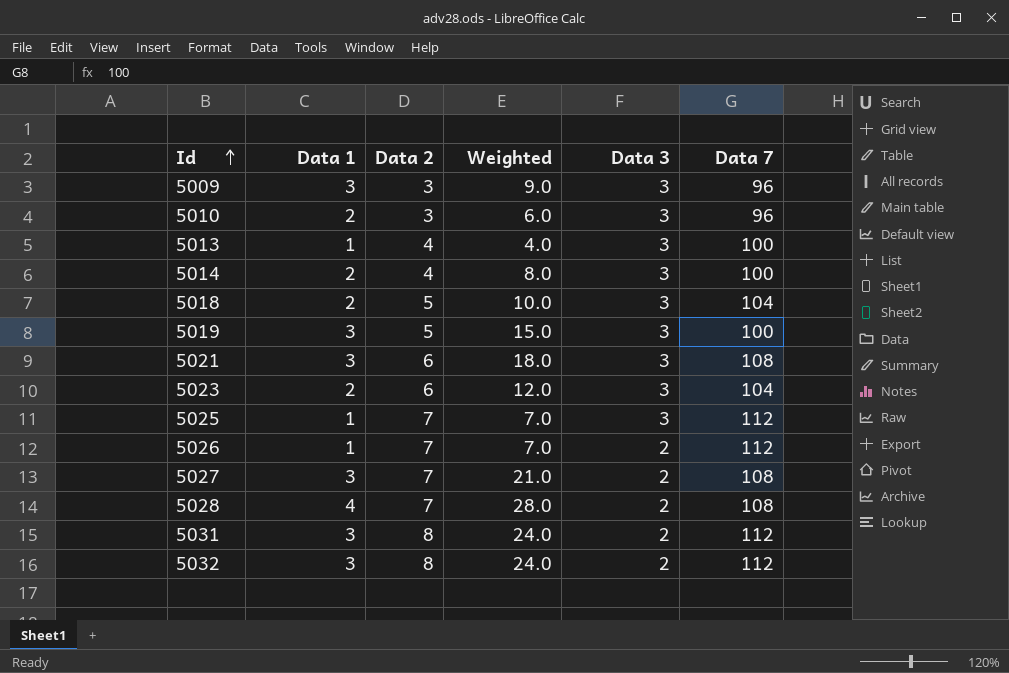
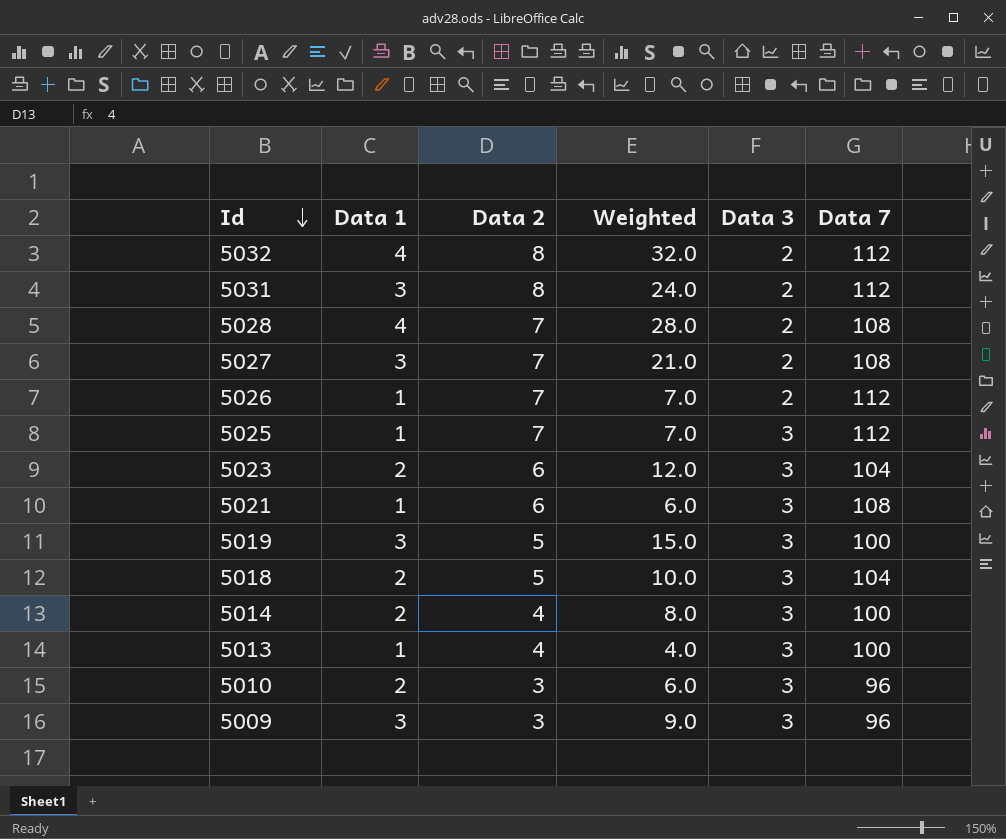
row order: Id ascending -> Id descending
5032 | Data 1: 3 -> 4
5032 | Weighted: 24.0 -> 32.0
5021 | Data 1: 3 -> 1
5021 | Weighted: 18.0 -> 6.0

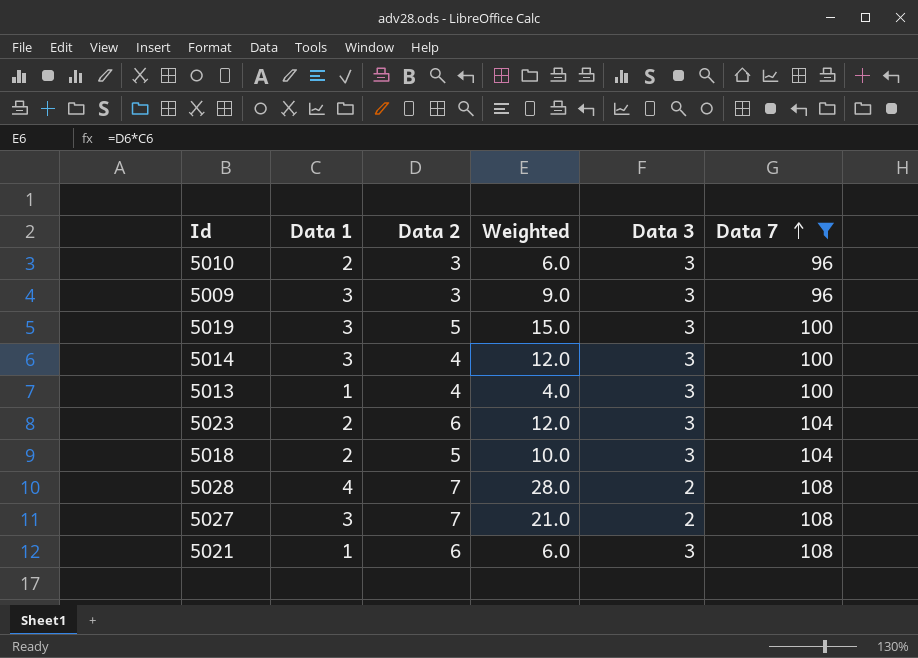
filter: none -> Data 7 != 112
row order: Id descending -> Data 7 ascending
5014 | Data 1: 2 -> 3
5014 | Weighted: 8.0 -> 12.0

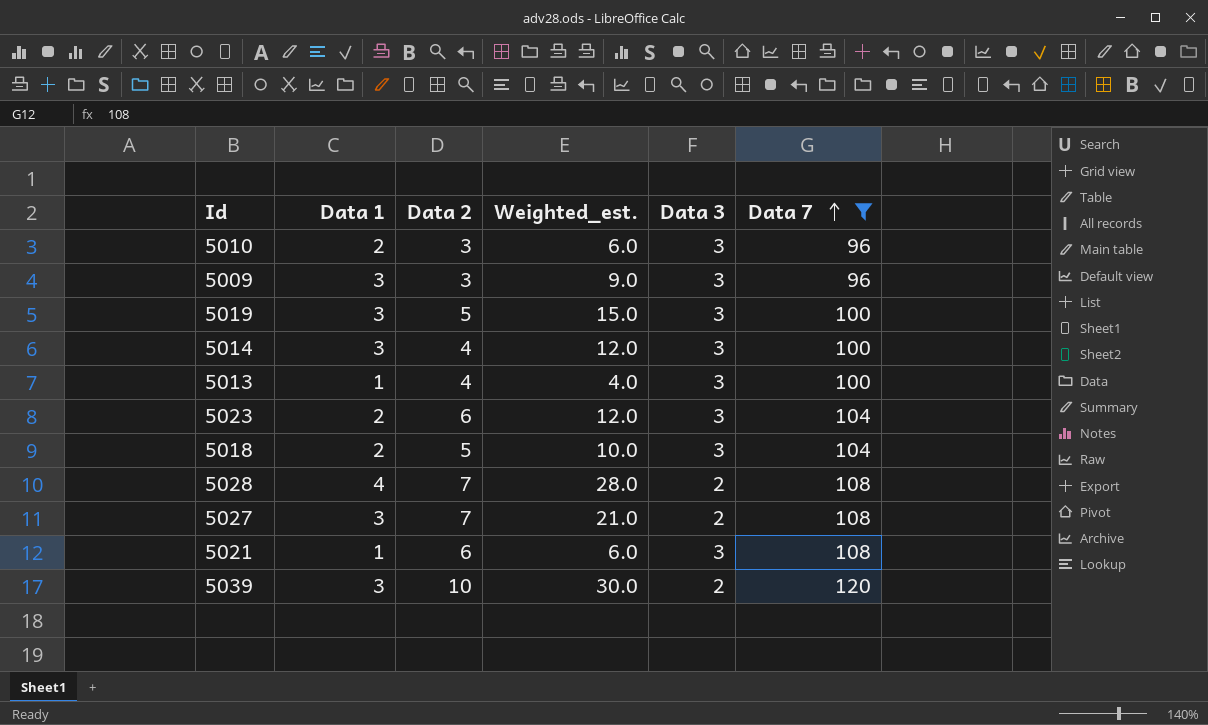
column name: Weighted -> Weighted_est.
row 5039: none -> 3 | 10 | 30.0 | 2 | 120

